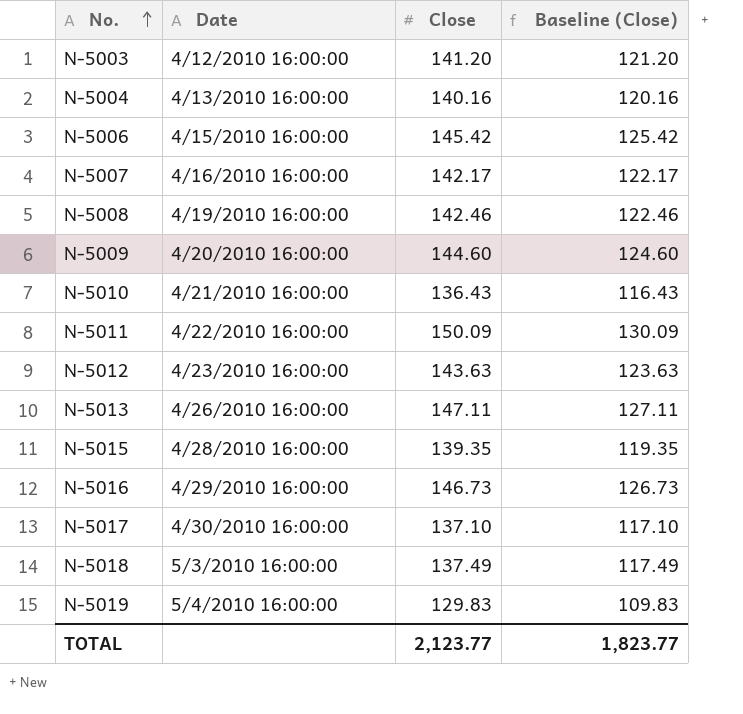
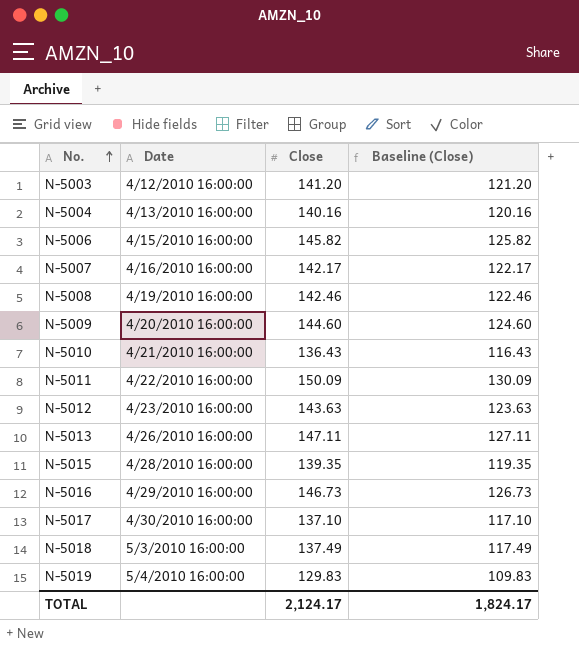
N-5006 | Close: 145.42 -> 145.82
N-5006 | Baseline (Close): 125.42 -> 125.82
TOTAL | Close: 2,123.77 -> 2,124.17
TOTAL | Baseline (Close): 1,823.77 -> 1,824.17

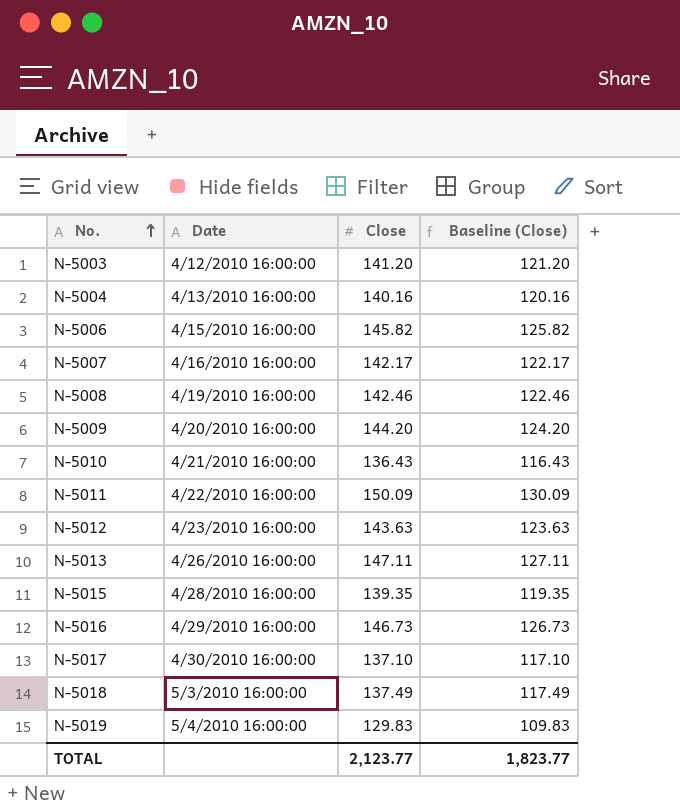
N-5009 | Close: 144.60 -> 144.20
N-5009 | Baseline (Close): 124.60 -> 124.20
TOTAL | Close: 2,124.17 -> 2,123.77
TOTAL | Baseline (Close): 1,824.17 -> 1,823.77

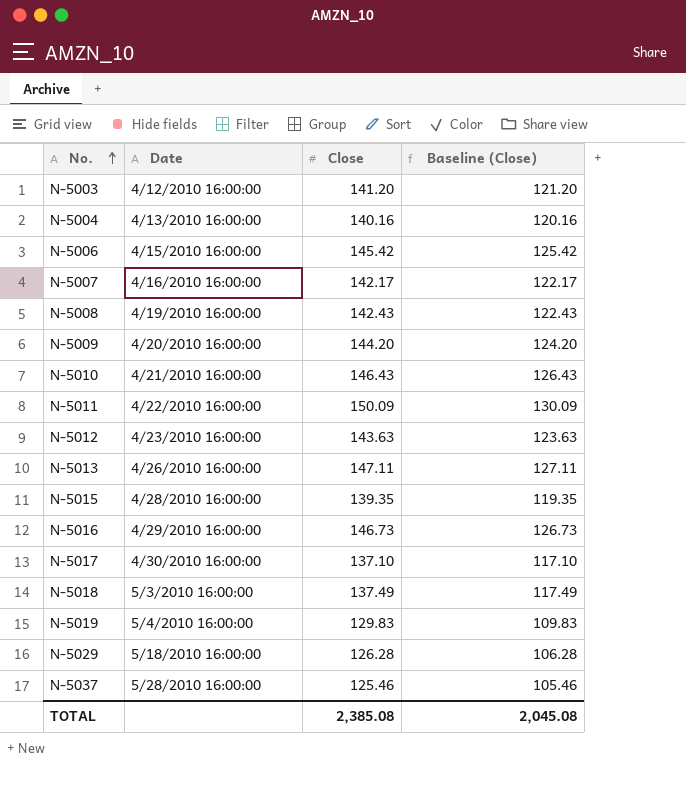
N-5006 | Close: 145.82 -> 145.42
N-5006 | Baseline (Close): 125.82 -> 125.42
N-5008 | Close: 142.46 -> 142.43
N-5008 | Baseline (Close): 122.46 -> 122.43
N-5010 | Close: 136.43 -> 146.43
N-5010 | Baseline (Close): 116.43 -> 126.43
row N-5029: none -> 5/18/2010 16:00:00 | 126.28 | 106.28
row N-5037: none -> 5/28/2010 16:00:00 | 125.46 | 105.46
TOTAL | Close: 2,123.77 -> 2,385.08
TOTAL | Baseline (Close): 1,823.77 -> 2,045.08

